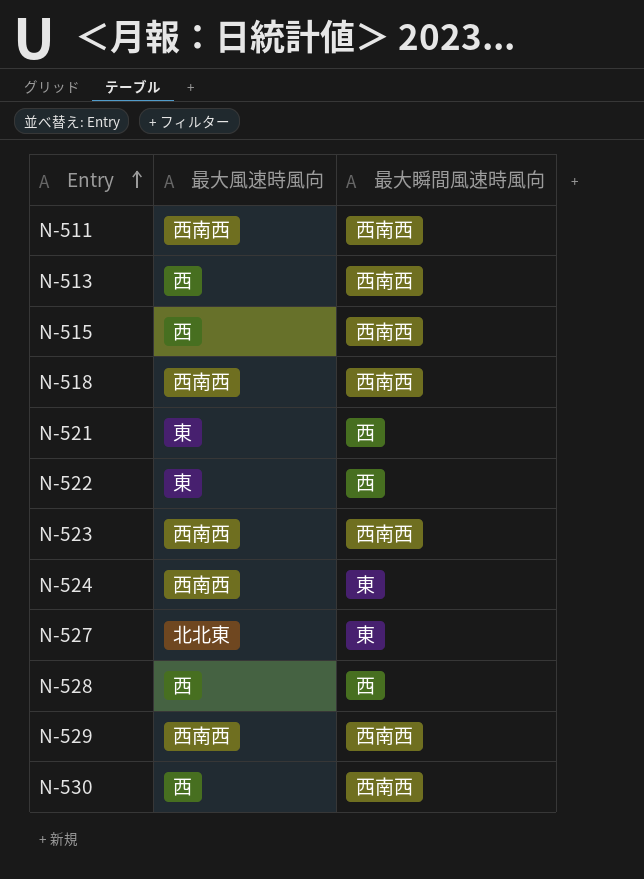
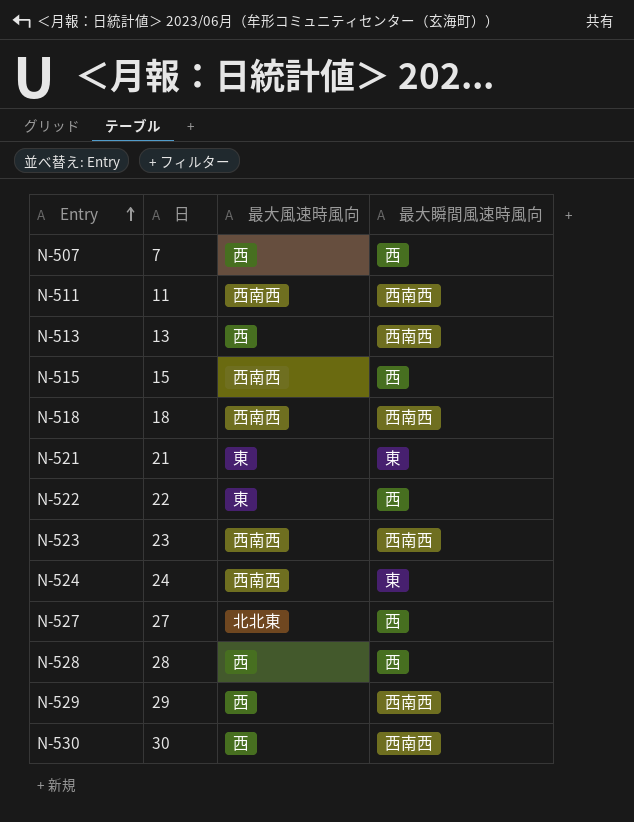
column 日 | position: none -> 2
row N-507: none -> 7 | 西 | 西
N-515 | 最大風速時風向: 西 -> 西南西
N-515 | 最大瞬間風速時風向: 西南西 -> 西
N-521 | 最大瞬間風速時風向: 西 -> 東
N-527 | 最大瞬間風速時風向: 東 -> 西
N-529 | 最大風速時風向: 西南西 -> 西

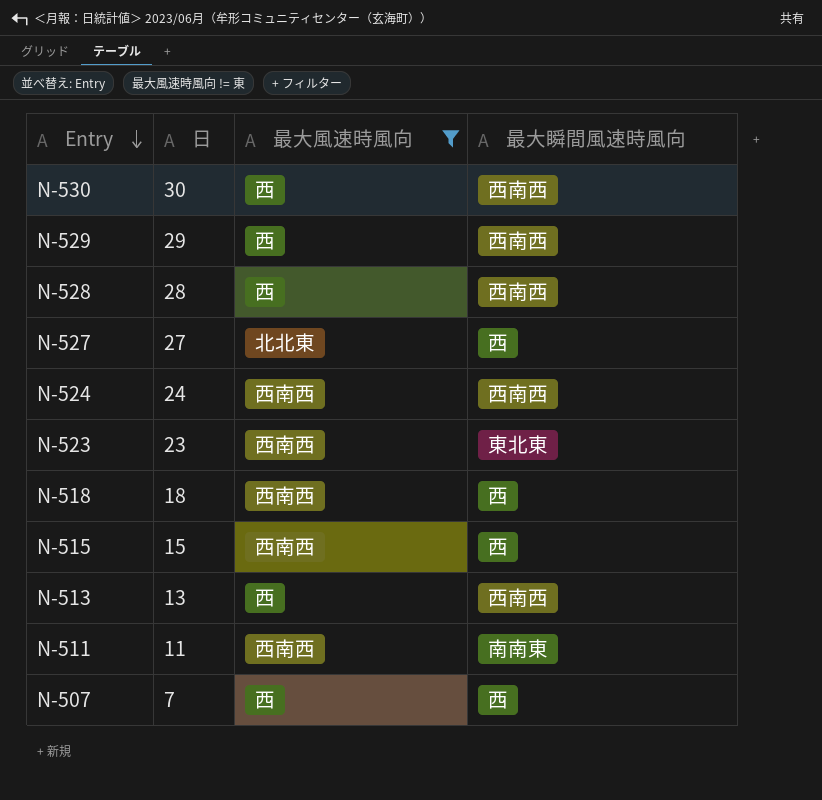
filter: none -> 最大風速時風向 != 東
row order: Entry ascending -> Entry descending
N-528 | 最大瞬間風速時風向: 西 -> 西南西
N-524 | 最大瞬間風速時風向: 東 -> 西南西
N-523 | 最大瞬間風速時風向: 西南西 -> 東北東
N-518 | 最大瞬間風速時風向: 西南西 -> 西
N-511 | 最大瞬間風速時風向: 西南西 -> 南南東

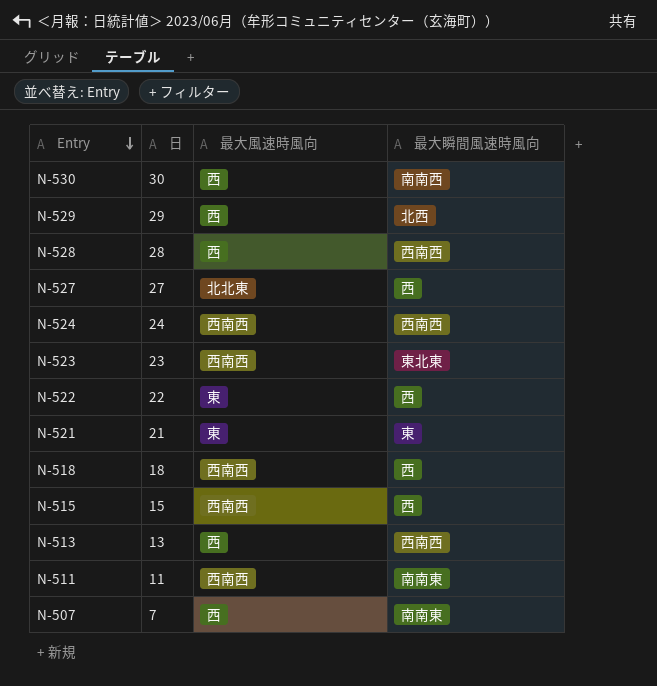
filter: 最大風速時風向 != 東 -> none
N-530 | 最大瞬間風速時風向: 西南西 -> 南南西
N-529 | 最大瞬間風速時風向: 西南西 -> 北西
N-507 | 最大瞬間風速時風向: 西 -> 南南東

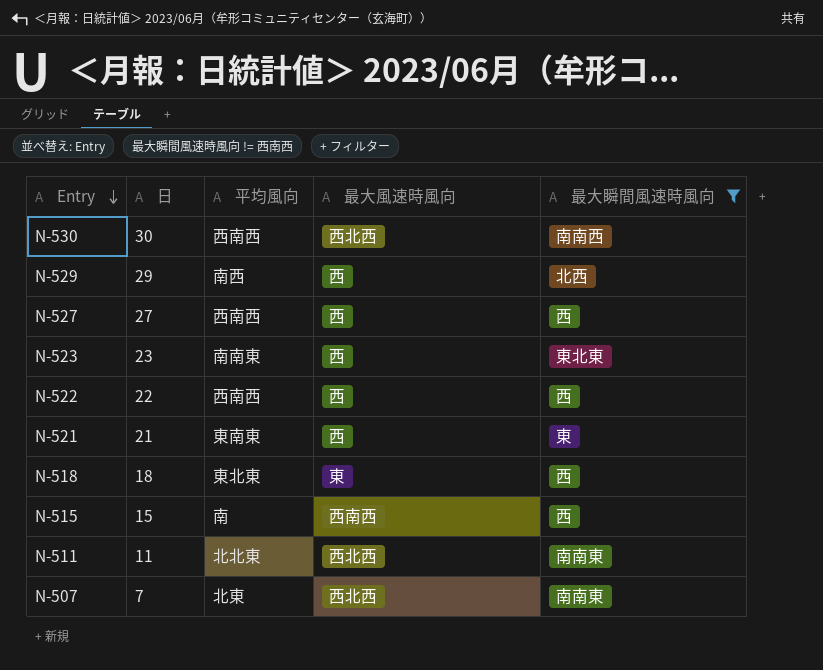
filter: none -> 最大瞬間風速時風向 != 西南西
column 平均風向 | position: none -> 3
N-530 | 最大風速時風向: 西 -> 西北西
N-527 | 最大風速時風向: 北北東 -> 西
N-523 | 最大風速時風向: 西南西 -> 西
N-522 | 最大風速時風向: 東 -> 西
N-521 | 最大風速時風向: 東 -> 西
N-518 | 最大風速時風向: 西南西 -> 東
N-511 | 最大風速時風向: 西南西 -> 西北西
N-507 | 最大風速時風向: 西 -> 西北西

